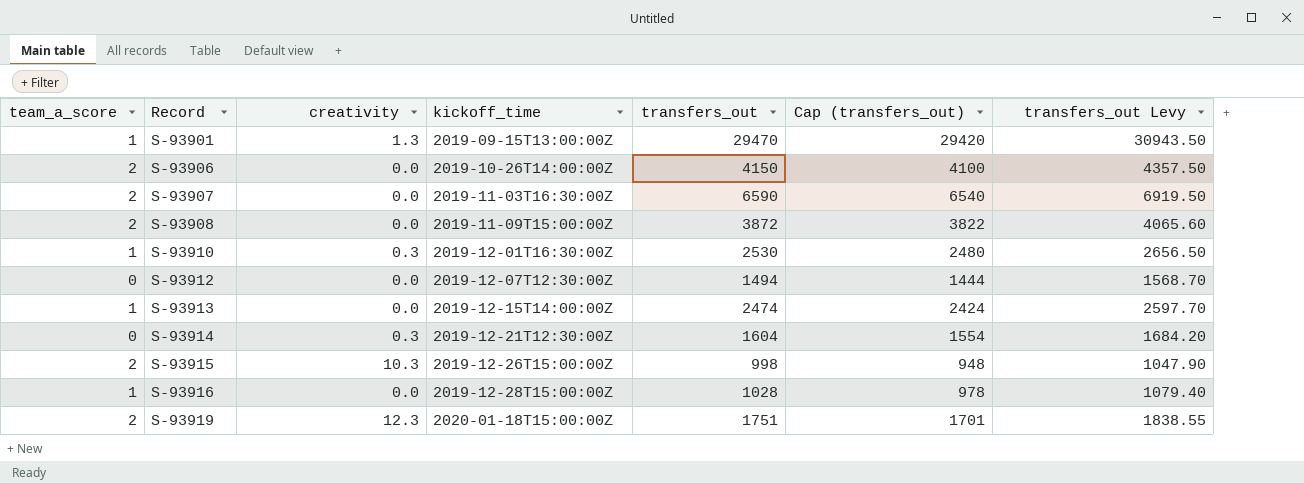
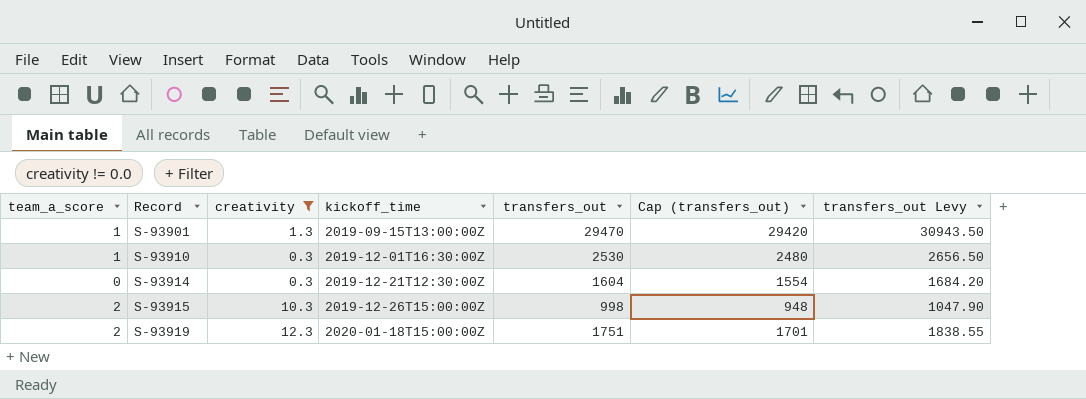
filter: none -> creativity != 0.0

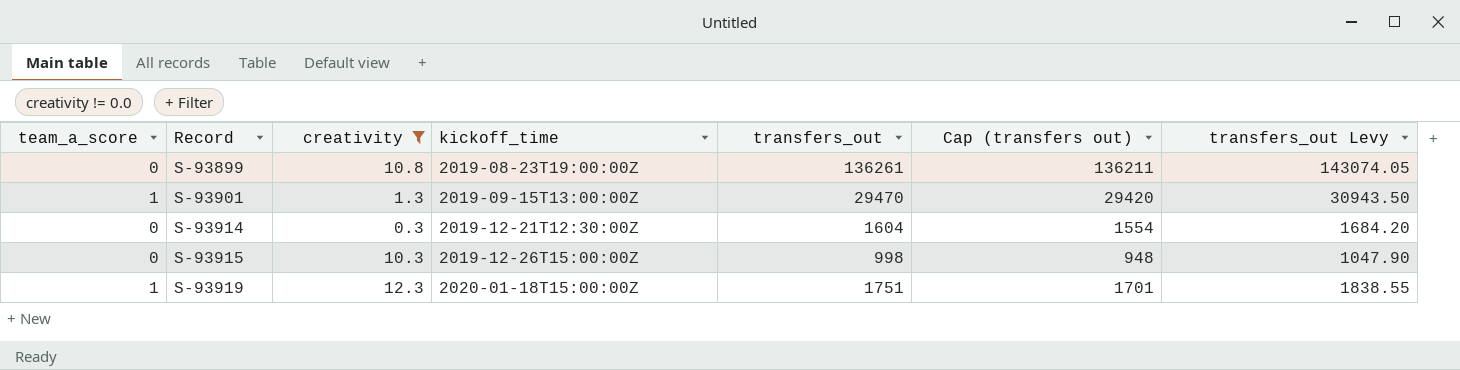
column name: Cap (transfers_out) -> Cap (transfers out)
row S-93910: 1 | 0.3 | 2019-12-01T16:30:00Z | 2530 | 2480 | 2656.50 -> none
row S-93899: none -> 0 | 10.8 | 2019-08-23T19:00:00Z | 136261 | 136211 | 143074.05
S-93915 | team_a_score: 2 -> 0
S-93919 | team_a_score: 2 -> 1

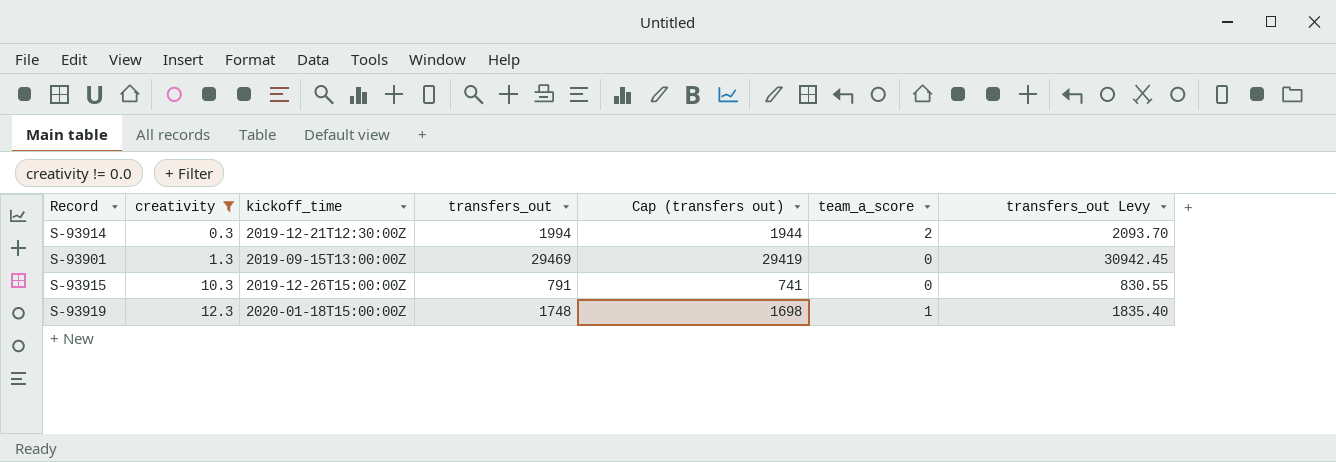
row order: Record ascending -> creativity ascending
column team_a_score | position: 1 -> 6
row S-93899: 0 | 10.8 | 2019-08-23T19:00:00Z | 136261 | 136211 | 143074.05 -> none
S-93914 | transfers_out: 1604 -> 1994
S-93914 | Cap (transfers out): 1554 -> 1944
S-93914 | team_a_score: 0 -> 2
S-93914 | transfers_out Levy: 1684.20 -> 2093.70
S-93901 | transfers_out: 29470 -> 29469
S-93901 | Cap (transfers out): 29420 -> 29419
S-93901 | team_a_score: 1 -> 0
S-93901 | transfers_out Levy: 30943.50 -> 30942.45
S-93915 | transfers_out: 998 -> 791
S-93915 | Cap (transfers out): 948 -> 741
S-93915 | transfers_out Levy: 1047.90 -> 830.55
S-93919 | transfers_out: 1751 -> 1748
S-93919 | Cap (transfers out): 1701 -> 1698
S-93919 | transfers_out Levy: 1838.55 -> 1835.40

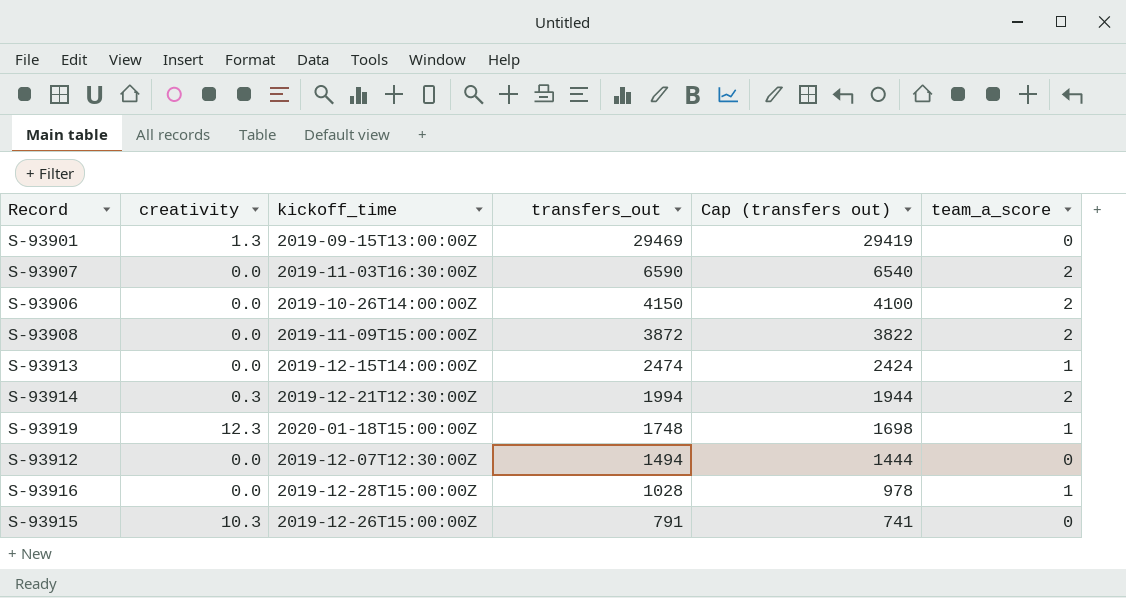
filter: creativity != 0.0 -> none
row order: creativity ascending -> transfers_out descending
column transfers_out Levy | formula: [transfers_out] * 1.05 -> none

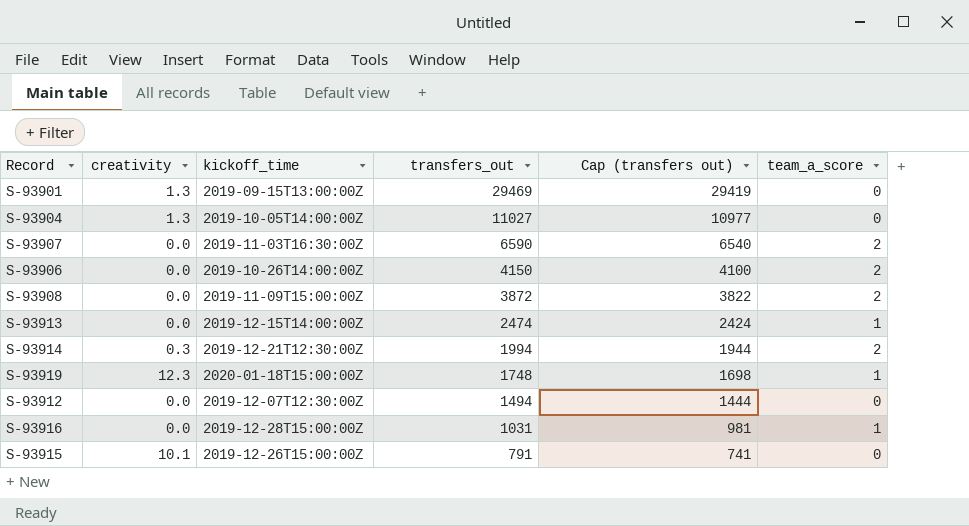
row S-93904: none -> 1.3 | 2019-10-05T14:00:00Z | 11027 | 10977 | 0
S-93916 | transfers_out: 1028 -> 1031
S-93916 | Cap (transfers out): 978 -> 981
S-93915 | creativity: 10.3 -> 10.1

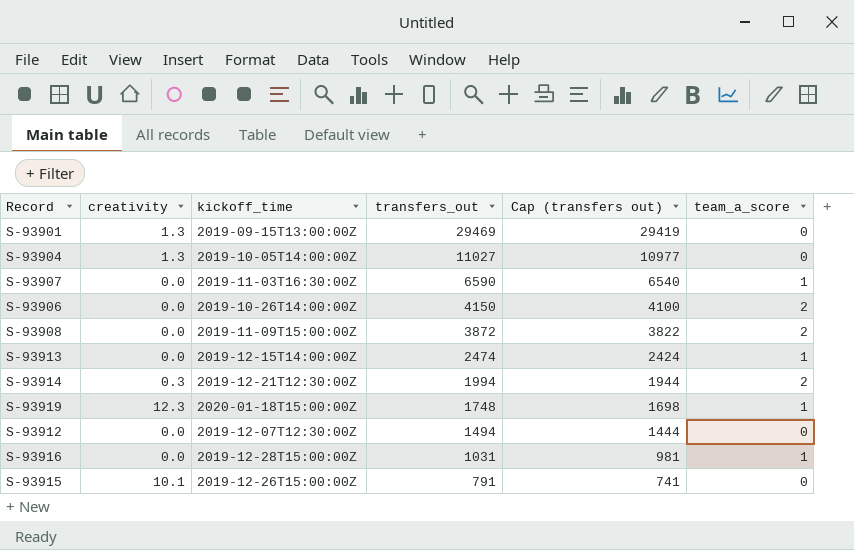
S-93907 | team_a_score: 2 -> 1

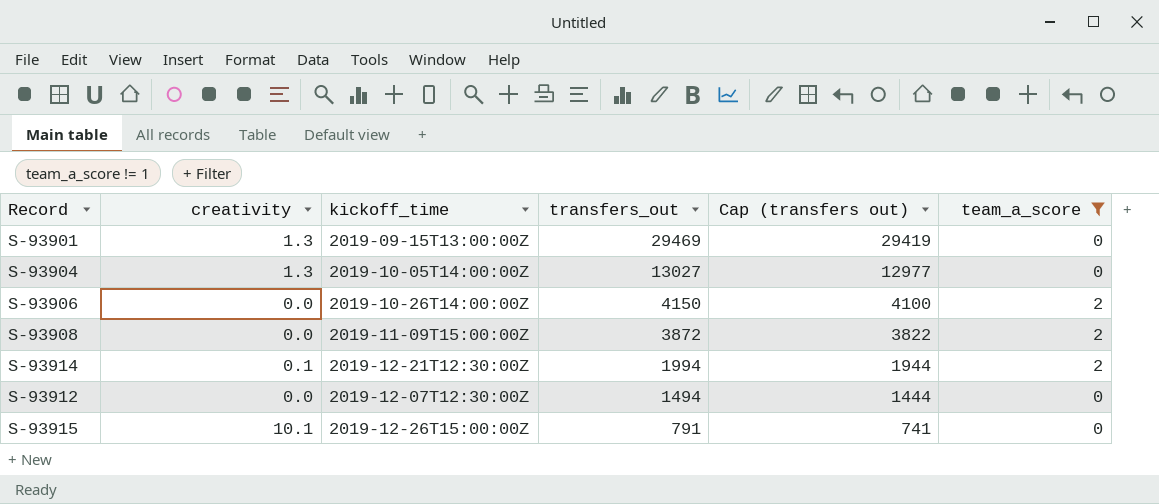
filter: none -> team_a_score != 1
S-93904 | transfers_out: 11027 -> 13027
S-93904 | Cap (transfers out): 10977 -> 12977
S-93914 | creativity: 0.3 -> 0.1

